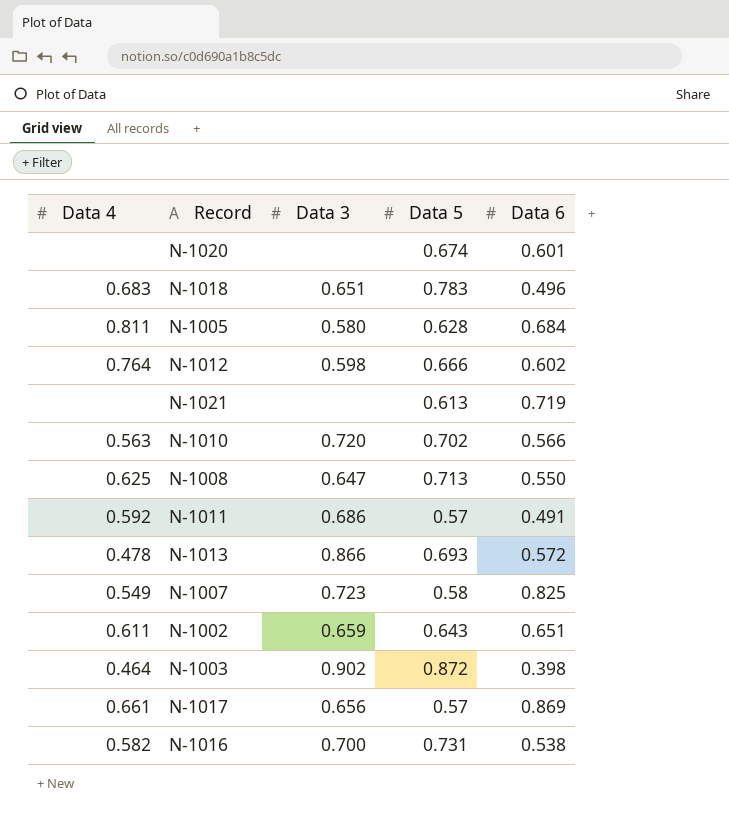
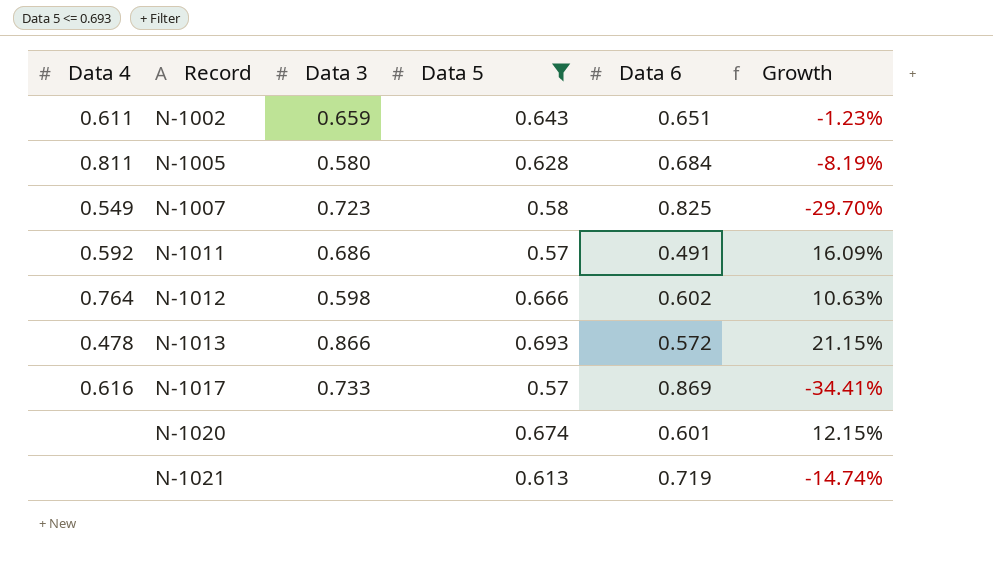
filter: none -> Data 5 <= 0.693
row order: none -> Record ascending
column Growth | formula: none -> ([Data 5] - [Data 6]) / [Data 6]
N-1017 | Data 4: 0.661 -> 0.616
N-1017 | Data 3: 0.656 -> 0.733

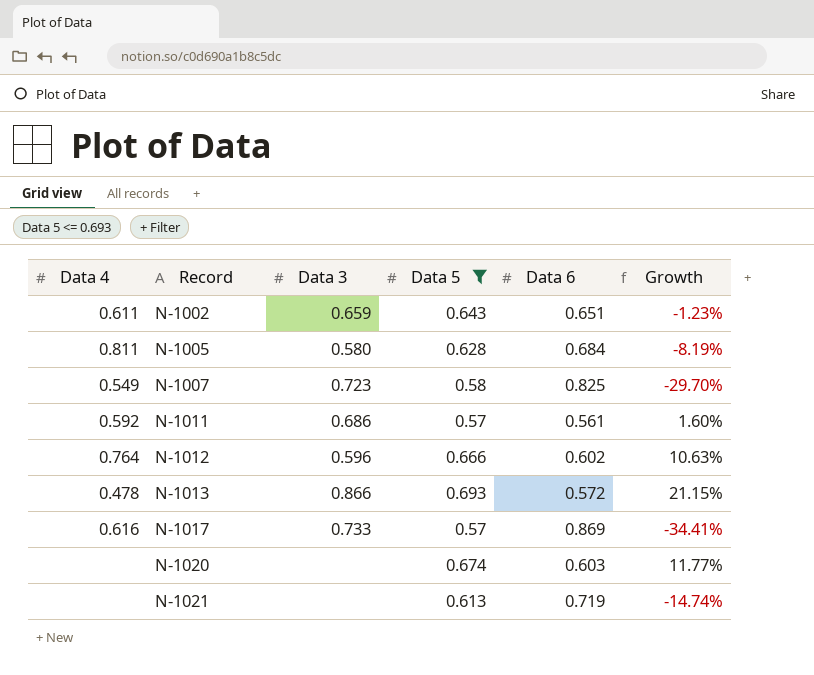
N-1011 | Data 6: 0.491 -> 0.561
N-1011 | Growth: 16.09% -> 1.60%
N-1012 | Data 3: 0.598 -> 0.596
N-1020 | Data 6: 0.601 -> 0.603
N-1020 | Growth: 12.15% -> 11.77%

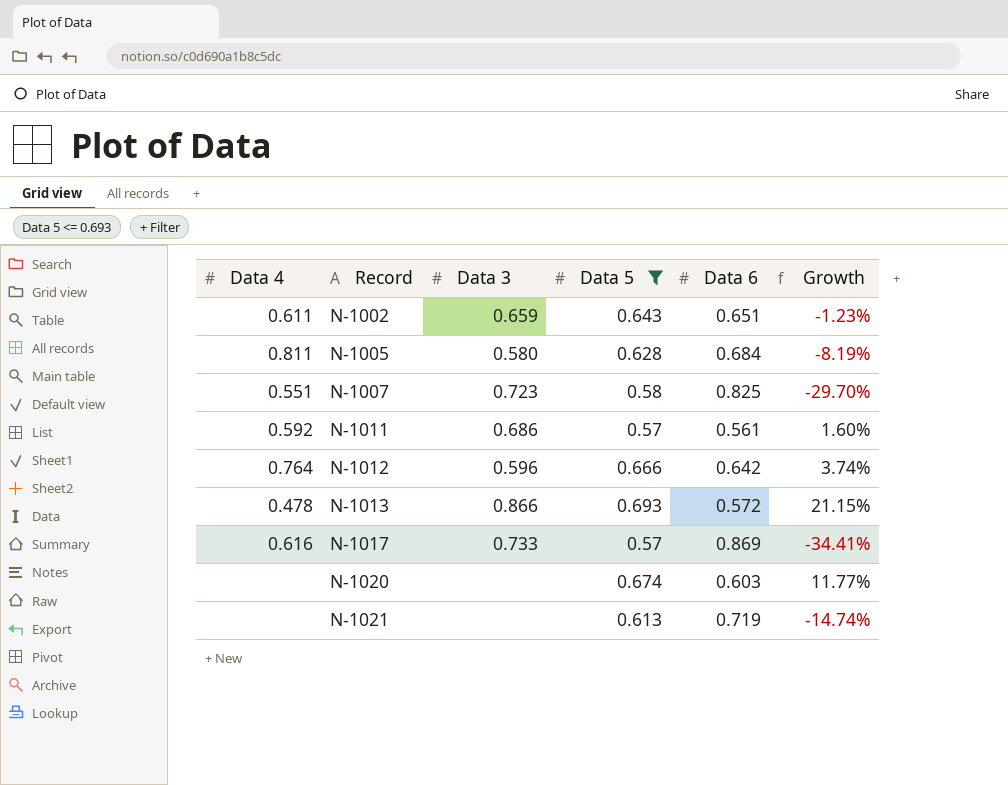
N-1007 | Data 4: 0.549 -> 0.551
N-1012 | Data 6: 0.602 -> 0.642
N-1012 | Growth: 10.63% -> 3.74%

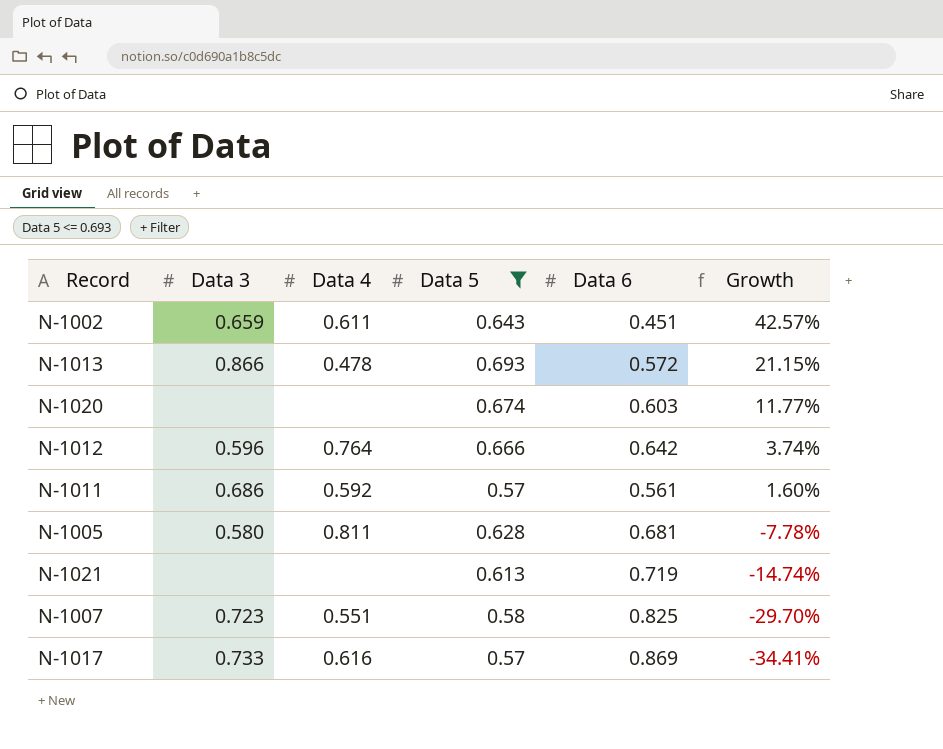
row order: Record ascending -> Growth descending
column Data 4 | position: 1 -> 3
N-1002 | Data 6: 0.651 -> 0.451
N-1002 | Growth: -1.23% -> 42.57%
N-1005 | Data 6: 0.684 -> 0.681
N-1005 | Growth: -8.19% -> -7.78%

